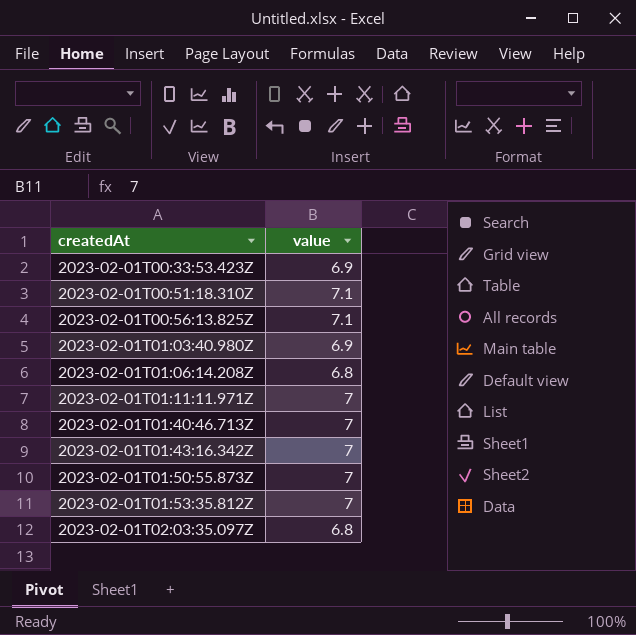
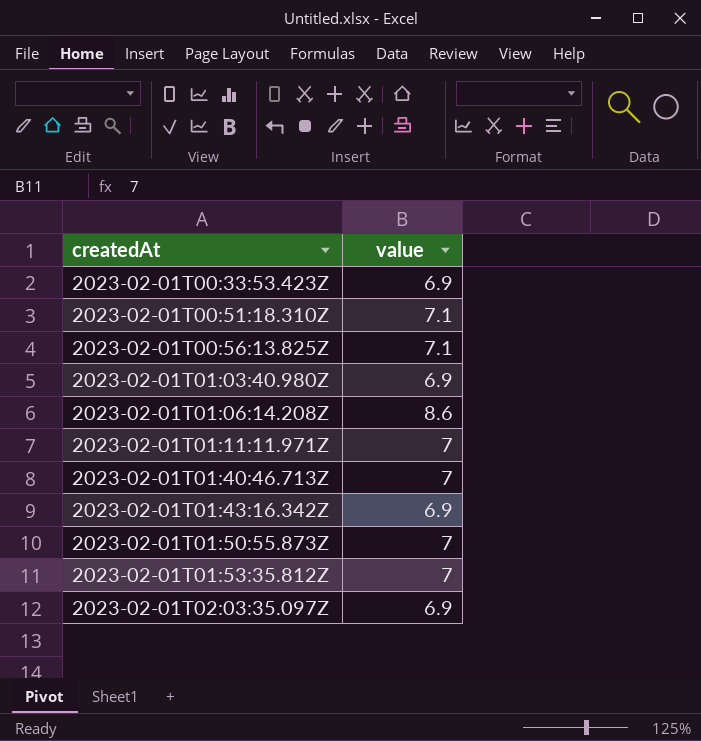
2023-02-01T01:06:14.208Z | value: 6.8 -> 8.6
2023-02-01T01:43:16.342Z | value: 7 -> 6.9
2023-02-01T02:03:35.097Z | value: 6.8 -> 6.9

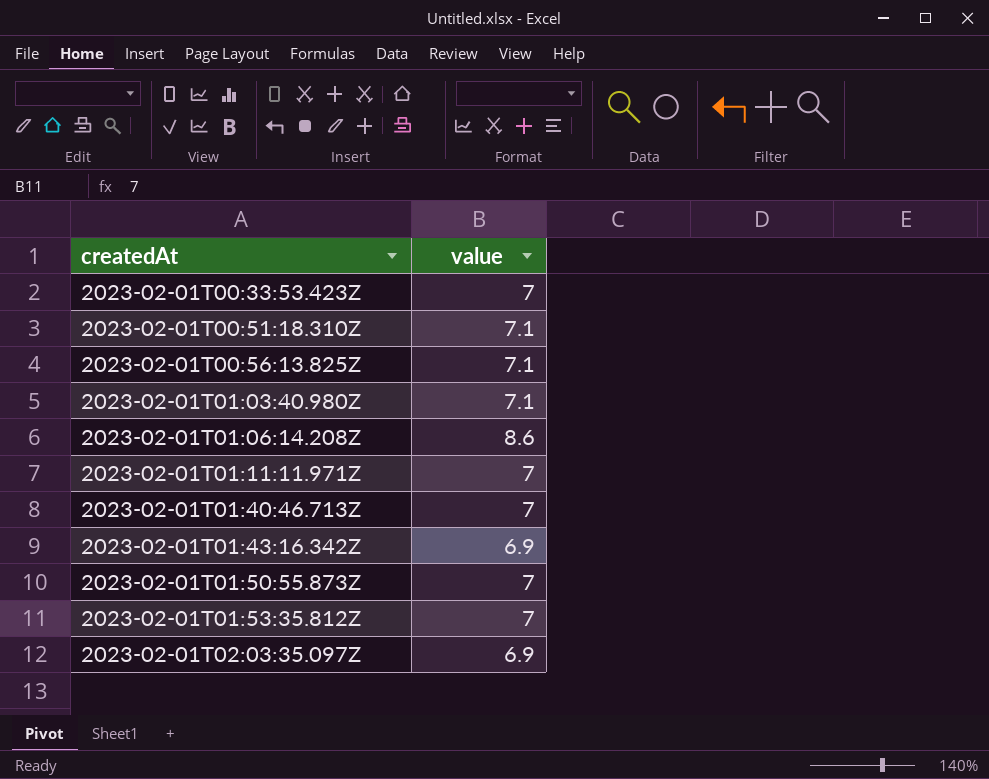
2023-02-01T00:33:53.423Z | value: 6.9 -> 7
2023-02-01T01:03:40.980Z | value: 6.9 -> 7.1

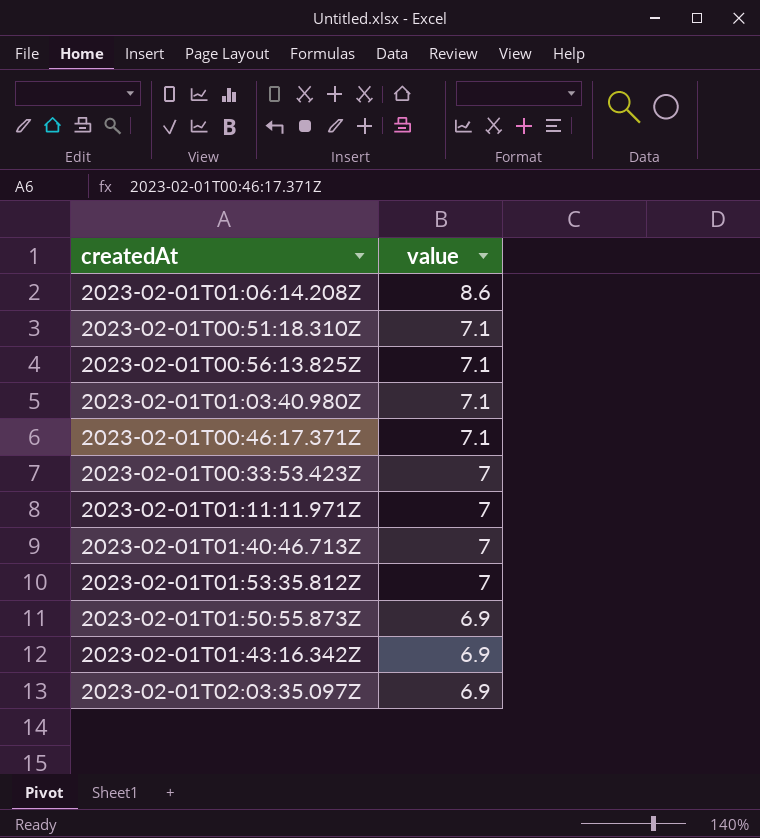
row order: createdAt ascending -> value descending
row 2023-02-01T00:46:17.371Z: none -> 7.1
2023-02-01T01:50:55.873Z | value: 7 -> 6.9

